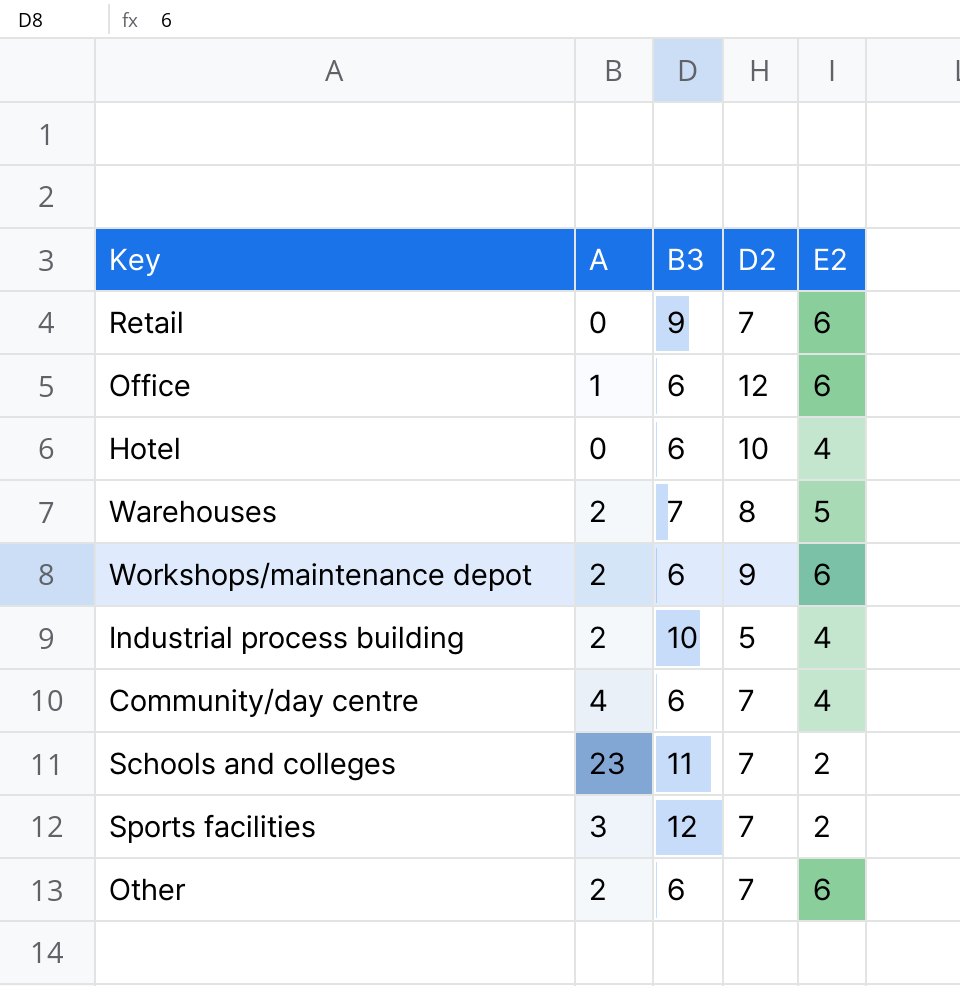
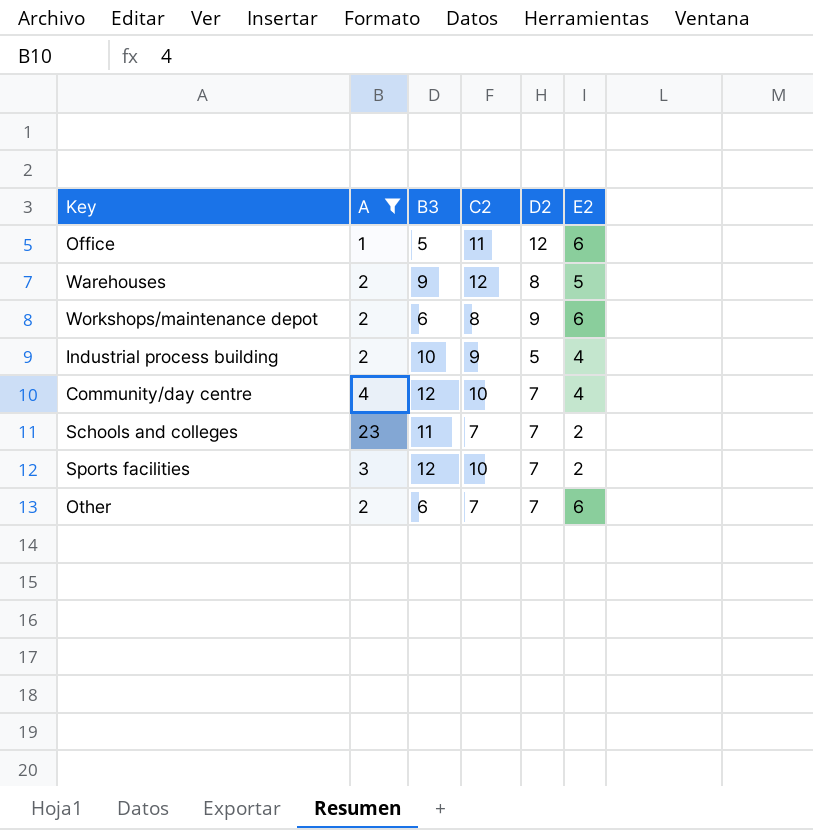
filter: none -> A != 0
column C2 | position: none -> 4
Office | B3: 6 -> 5
Warehouses | B3: 7 -> 9
Community/day centre | B3: 6 -> 12

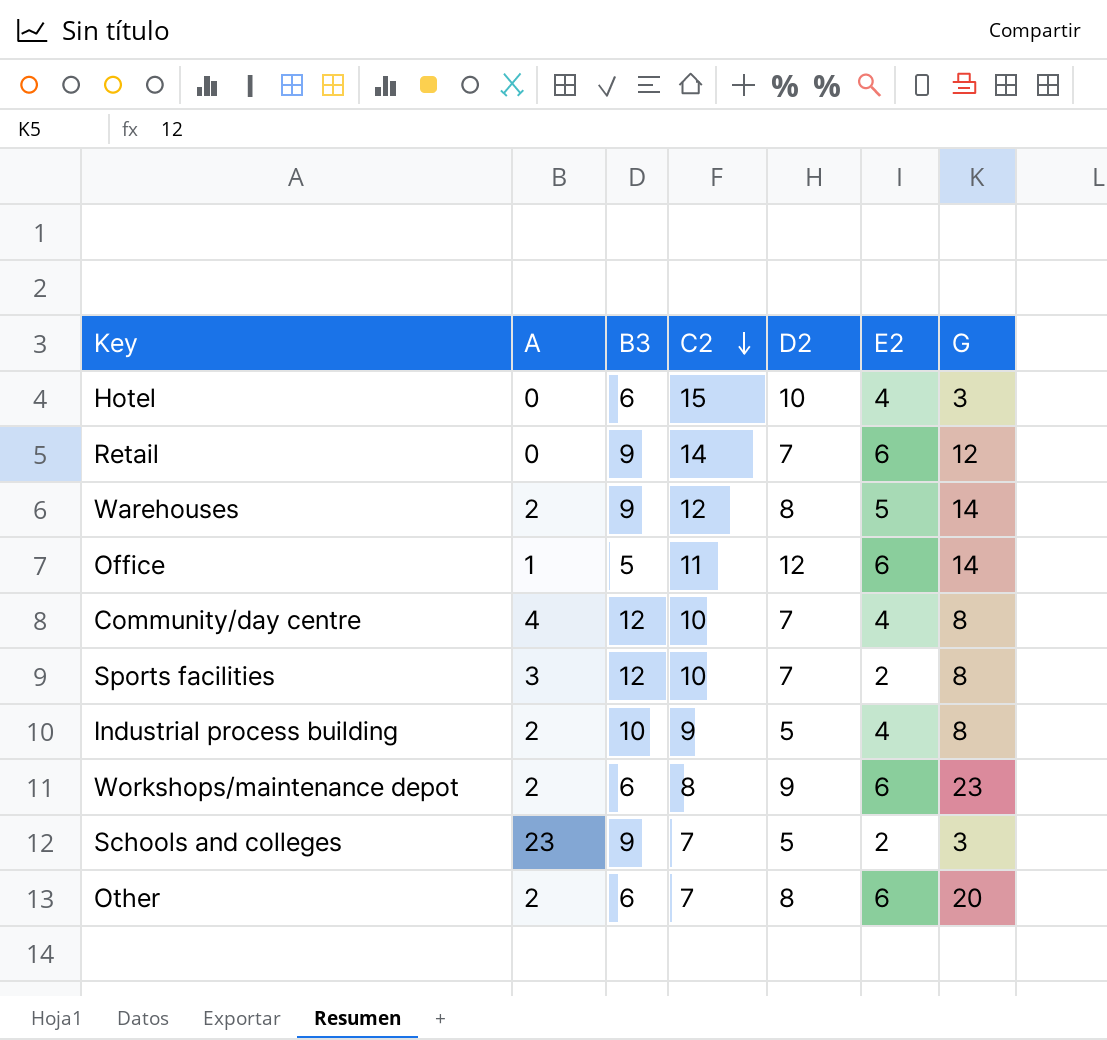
filter: A != 0 -> none
row order: none -> C2 descending
column G | position: none -> 7
Schools and colleges | B3: 11 -> 9
Schools and colleges | D2: 7 -> 5
Other | D2: 7 -> 8

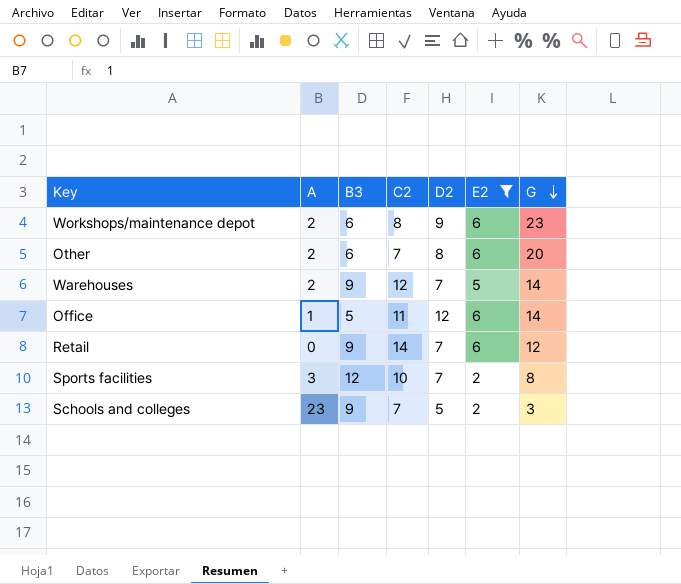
filter: none -> E2 != 4
row order: C2 descending -> G descending
Warehouses | D2: 8 -> 7

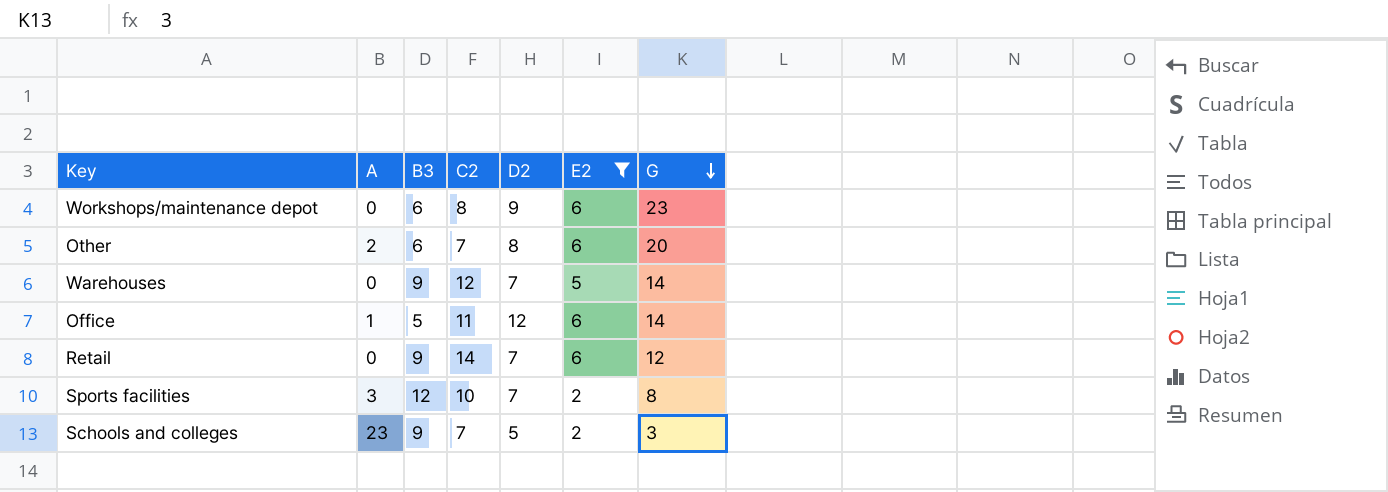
Workshops/maintenance depot | A: 2 -> 0
Warehouses | A: 2 -> 0

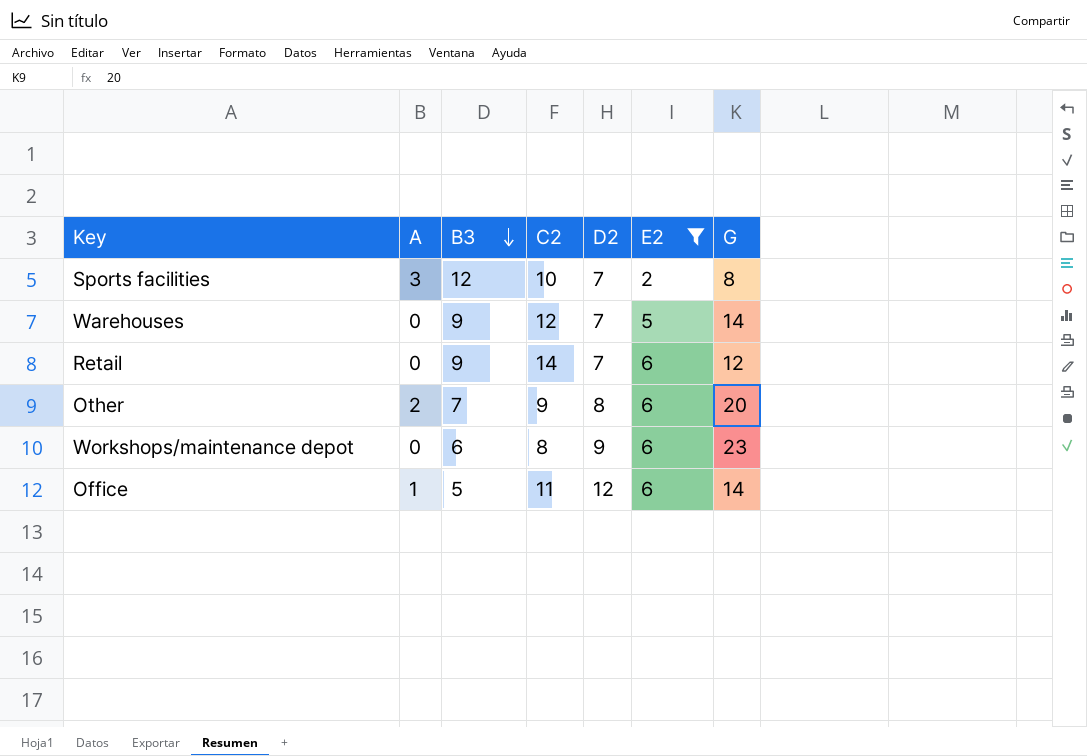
row order: G descending -> B3 descending
row Schools and colleges: 23 | 9 | 7 | 5 | 2 | 3 -> none
Other | B3: 6 -> 7
Other | C2: 7 -> 9

